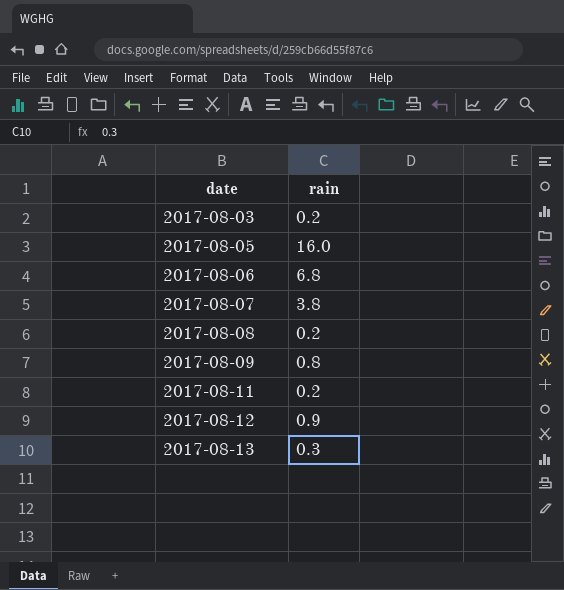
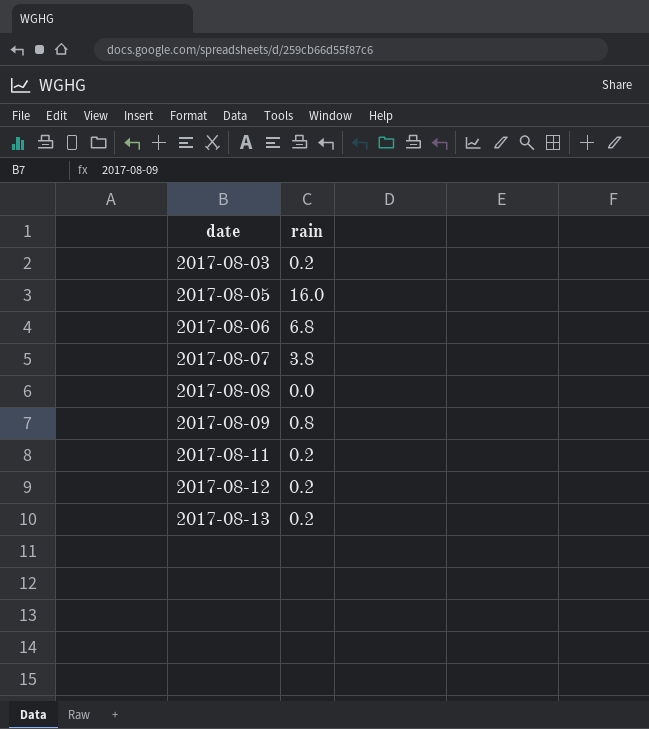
2017-08-08 | rain: 0.2 -> 0.0
2017-08-12 | rain: 0.9 -> 0.2
2017-08-13 | rain: 0.3 -> 0.2

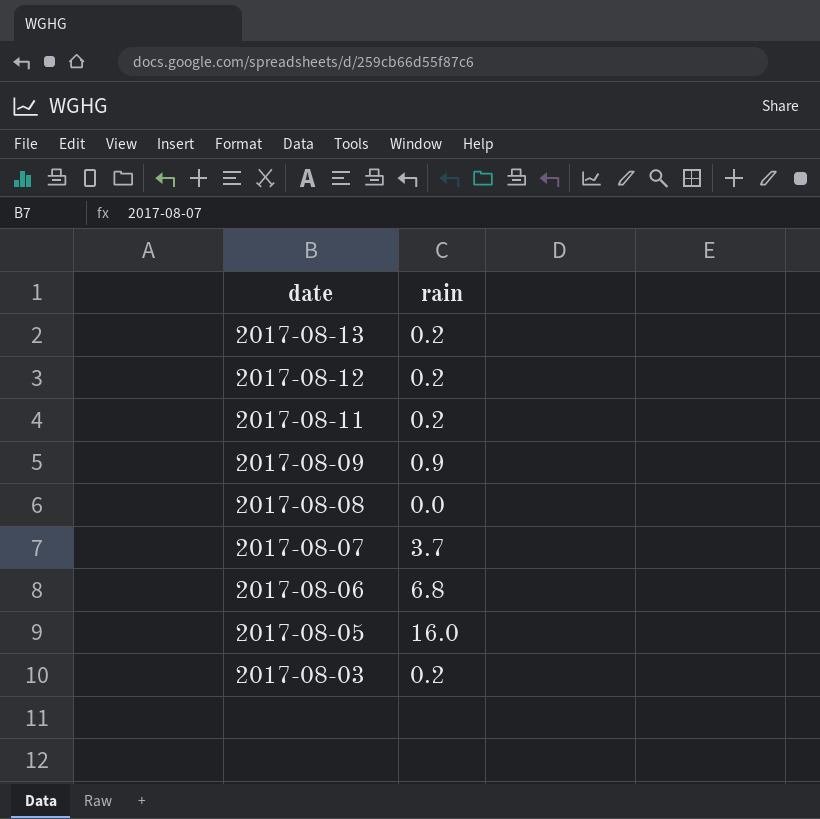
row order: date ascending -> date descending
2017-08-09 | rain: 0.8 -> 0.9
2017-08-07 | rain: 3.8 -> 3.7

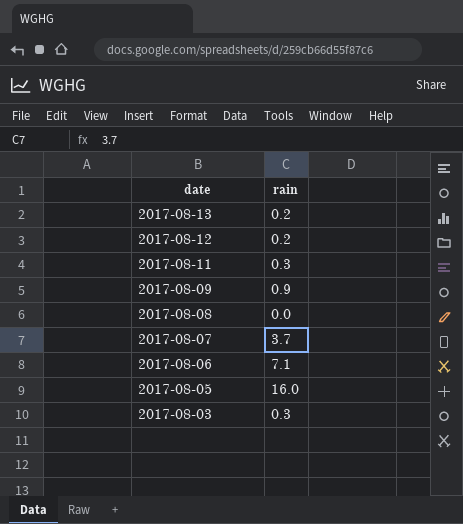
2017-08-11 | rain: 0.2 -> 0.3
2017-08-06 | rain: 6.8 -> 7.1
2017-08-03 | rain: 0.2 -> 0.3

